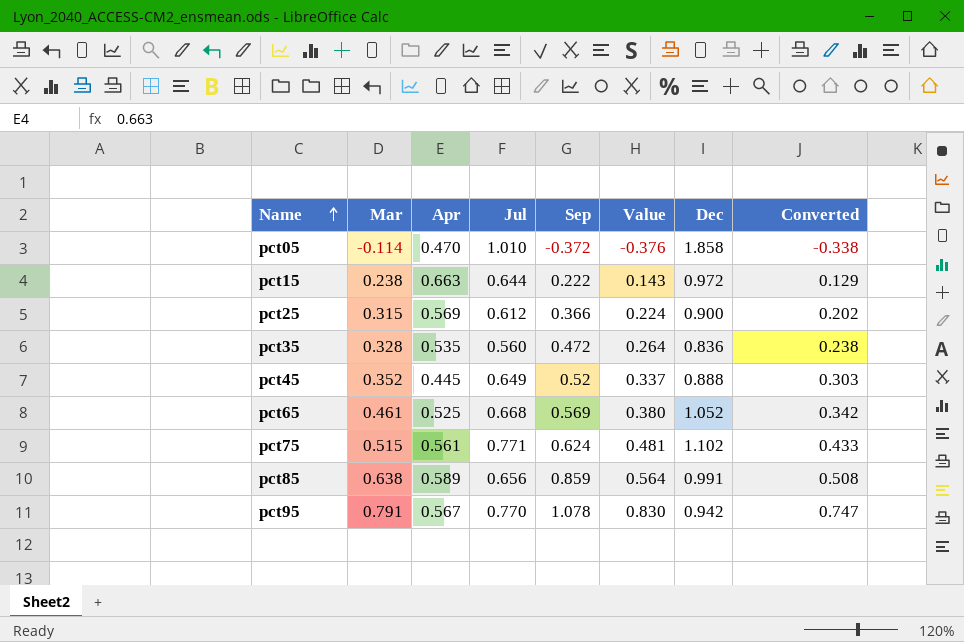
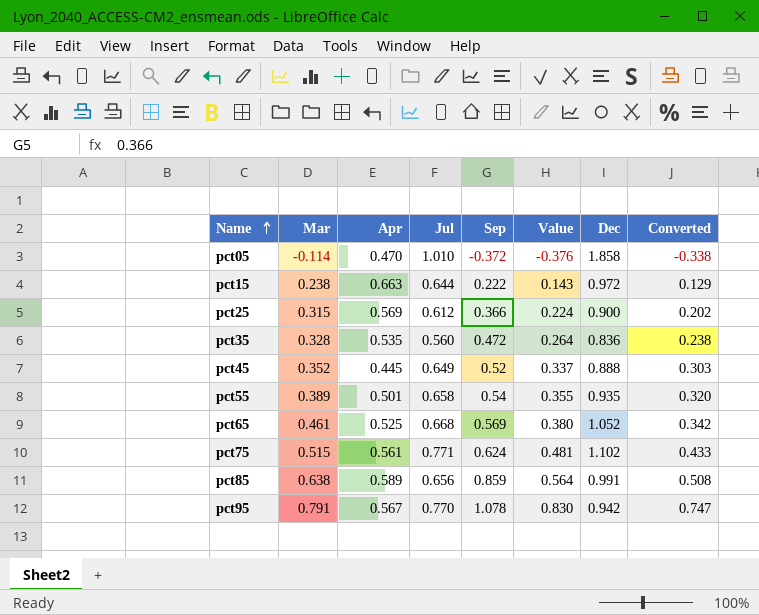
row pct55: none -> 0.389 | 0.501 | 0.658 | 0.54 | 0.355 | 0.935 | 0.320

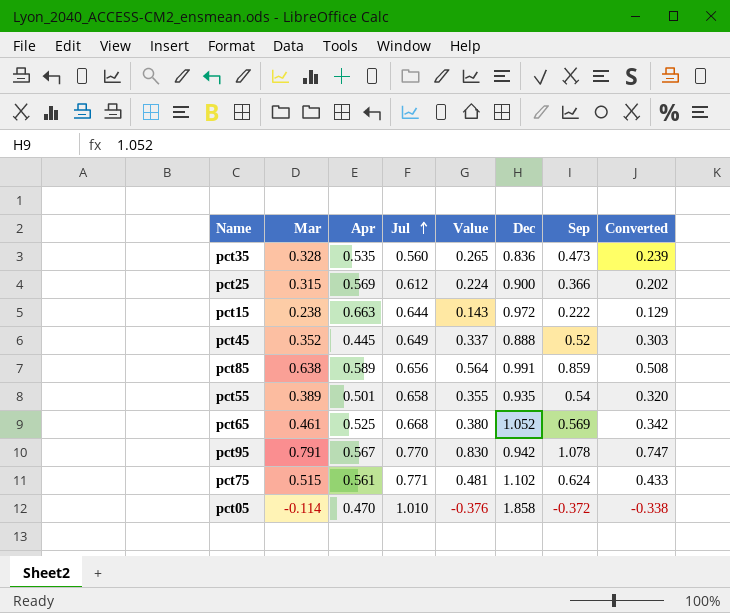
row order: Name ascending -> Jul ascending
column Sep | position: 5 -> 7
pct35 | Value: 0.264 -> 0.265
pct35 | Sep: 0.472 -> 0.473
pct35 | Converted: 0.238 -> 0.239

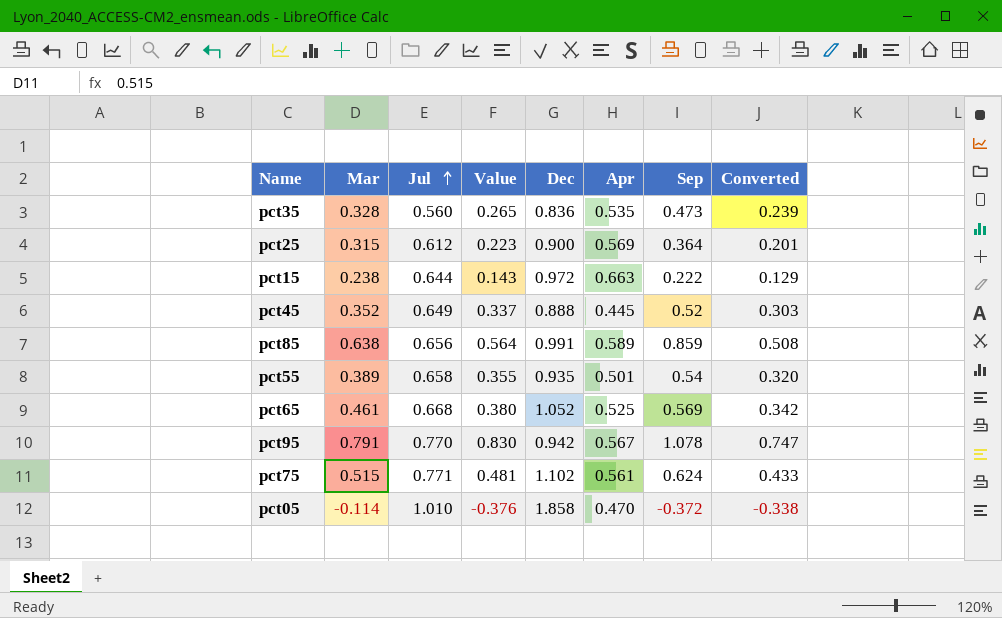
column Apr | position: 3 -> 6
pct25 | Value: 0.224 -> 0.223
pct25 | Sep: 0.366 -> 0.364
pct25 | Converted: 0.202 -> 0.201

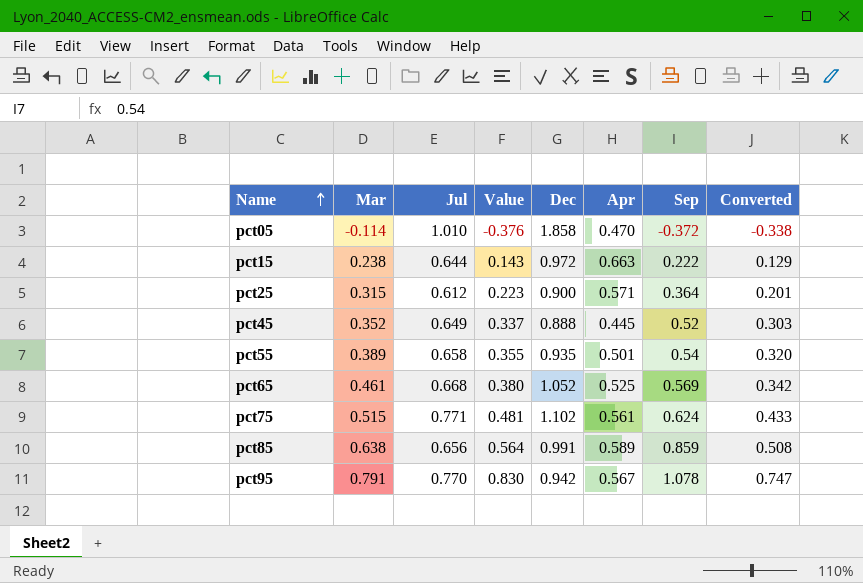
row order: Jul ascending -> Name ascending
row pct35: 0.328 | 0.560 | 0.265 | 0.836 | 0.535 | 0.473 | 0.239 -> none
pct25 | Apr: 0.569 -> 0.571

